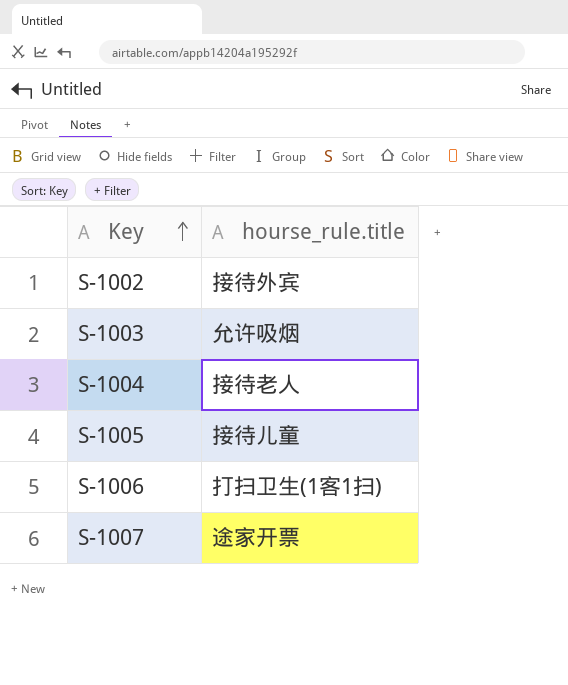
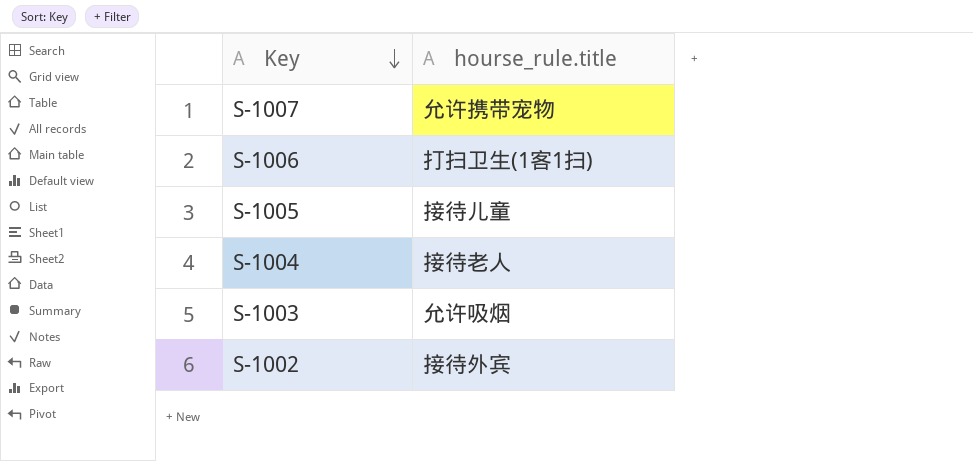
row order: Key ascending -> Key descending
S-1007 | hourse_rule.title: 途家开票 -> 允许携带宠物

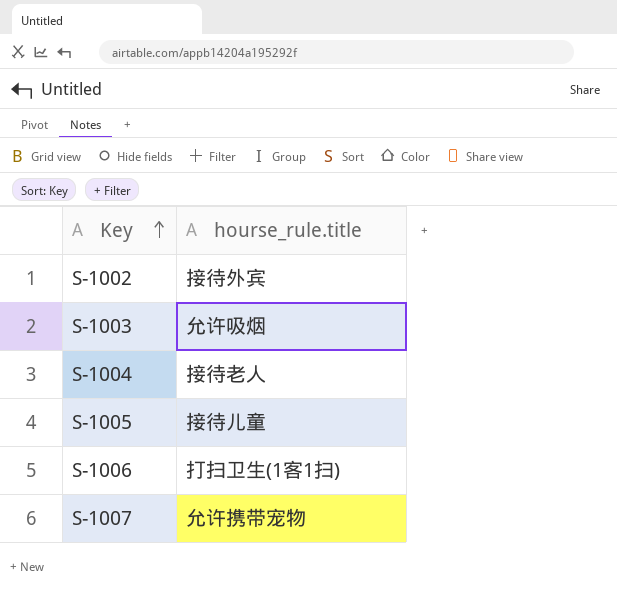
row order: Key descending -> Key ascending

